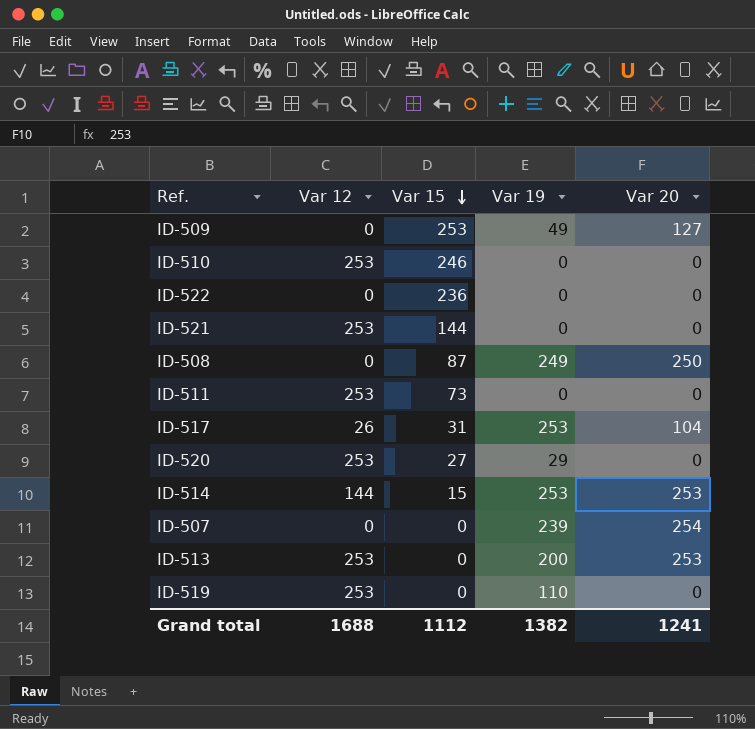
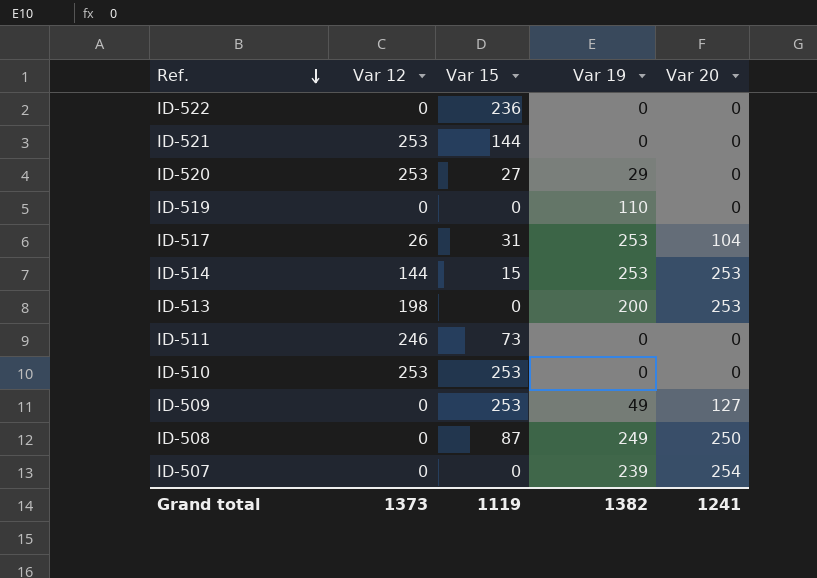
row order: Var 15 descending -> Ref. descending
ID-519 | Var 12: 253 -> 0
ID-513 | Var 12: 253 -> 198
ID-511 | Var 12: 253 -> 246
ID-510 | Var 15: 246 -> 253
Grand total | Var 12: 1688 -> 1373
Grand total | Var 15: 1112 -> 1119

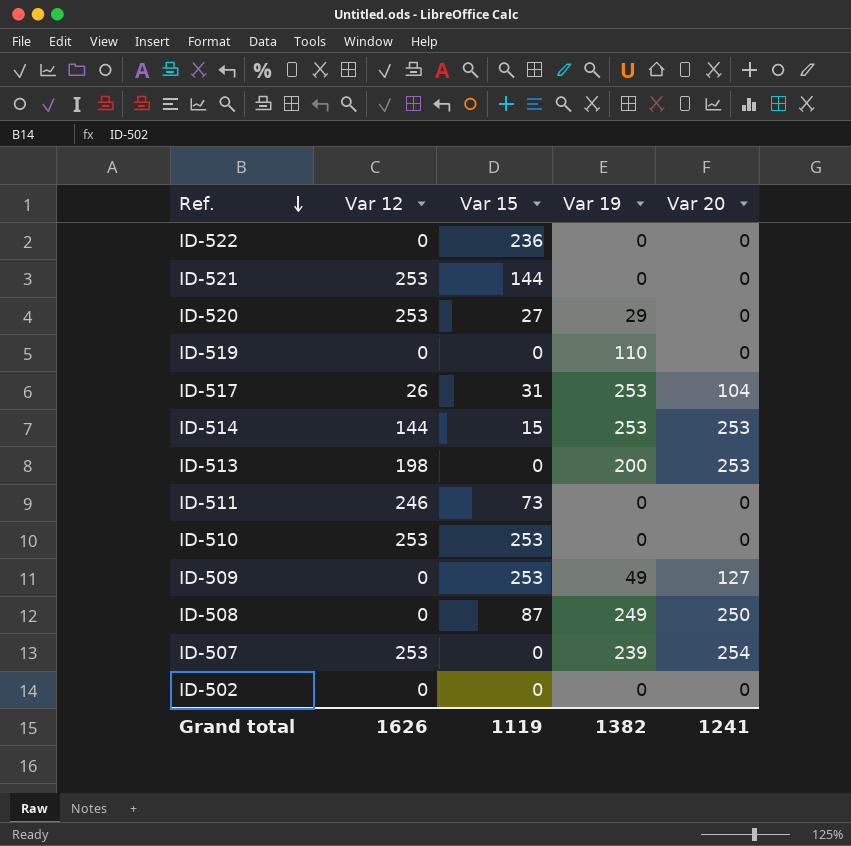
ID-507 | Var 12: 0 -> 253
row ID-502: none -> 0 | 0 | 0 | 0
Grand total | Var 12: 1373 -> 1626

